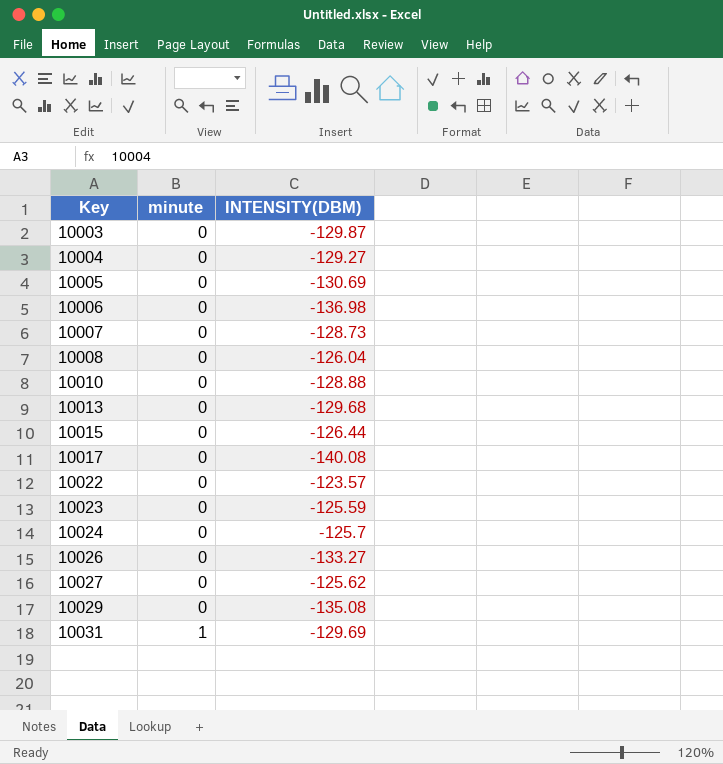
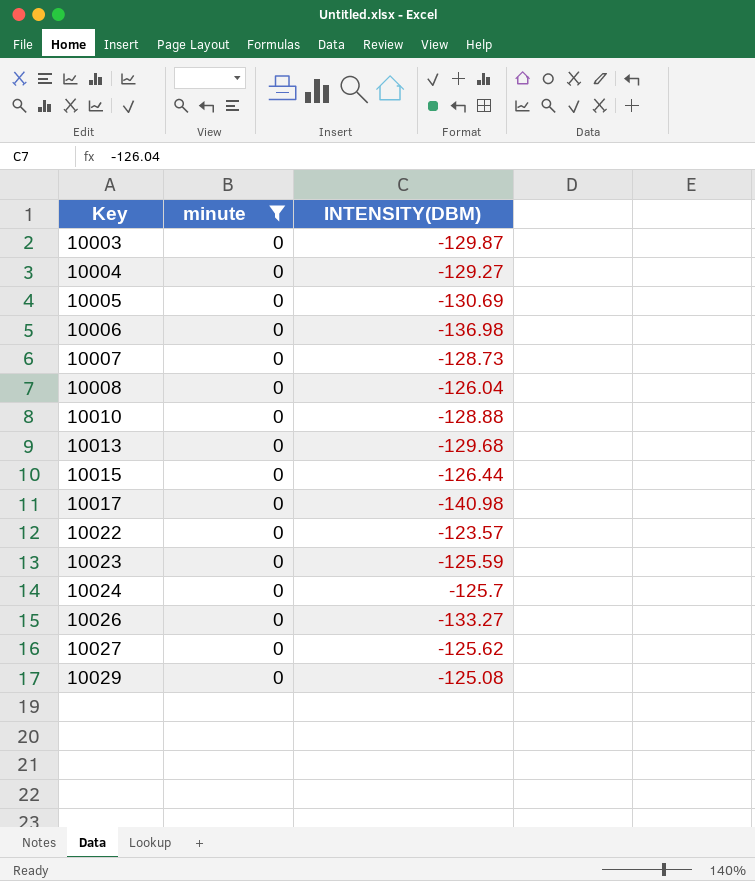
filter: none -> minute = 0
10017 | INTENSITY(DBM): -140.08 -> -140.98
10029 | INTENSITY(DBM): -135.08 -> -125.08

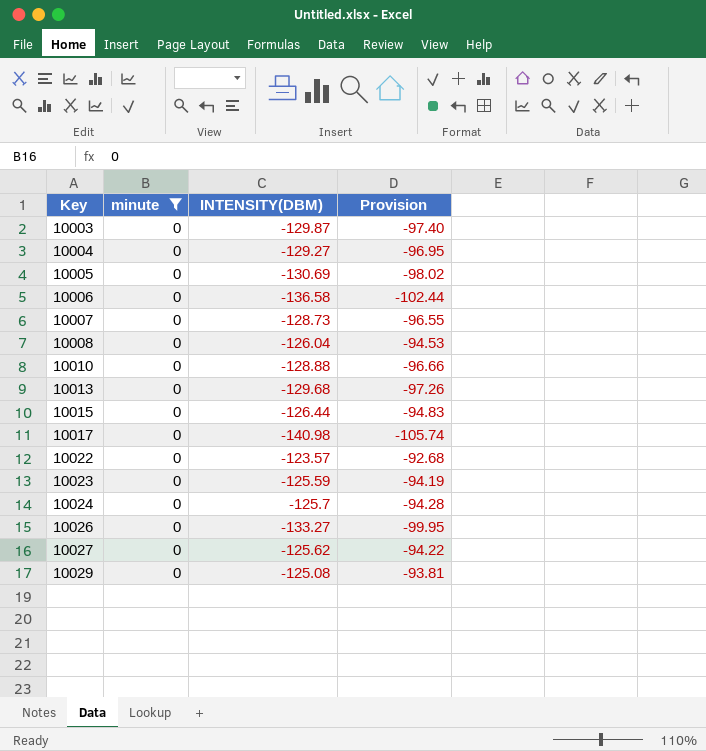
column Provision | formula: none -> [INTENSITY(DBM)] * 0.75
10006 | INTENSITY(DBM): -136.98 -> -136.58

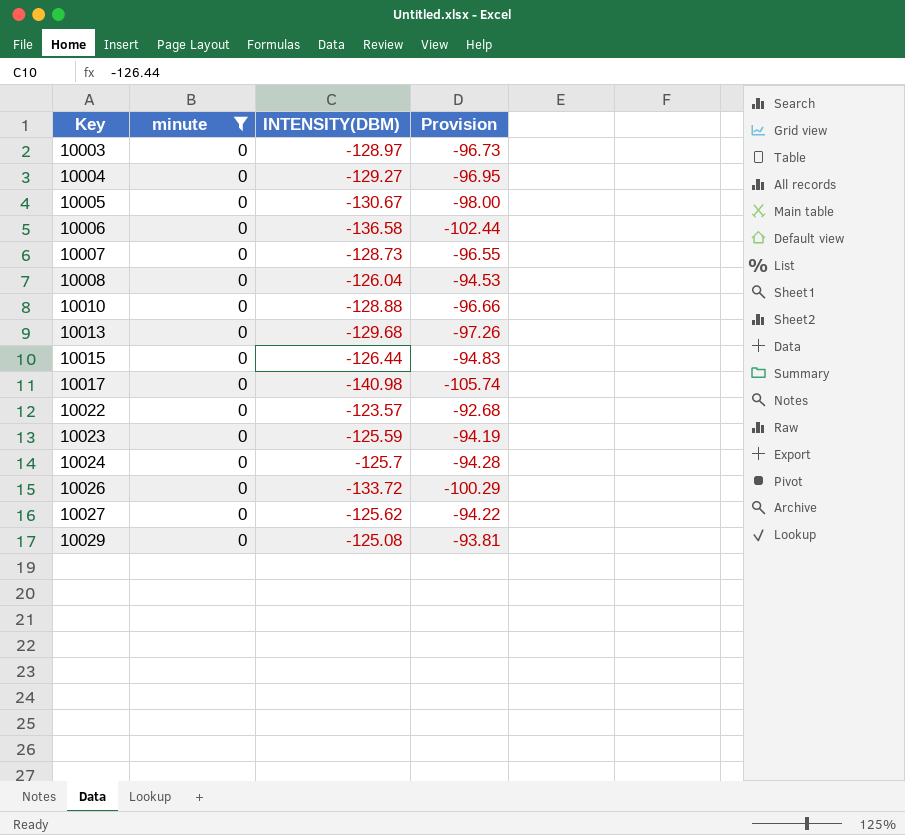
10003 | INTENSITY(DBM): -129.87 -> -128.97
10003 | Provision: -97.40 -> -96.73
10005 | INTENSITY(DBM): -130.69 -> -130.67
10005 | Provision: -98.02 -> -98.00
10026 | INTENSITY(DBM): -133.27 -> -133.72
10026 | Provision: -99.95 -> -100.29

